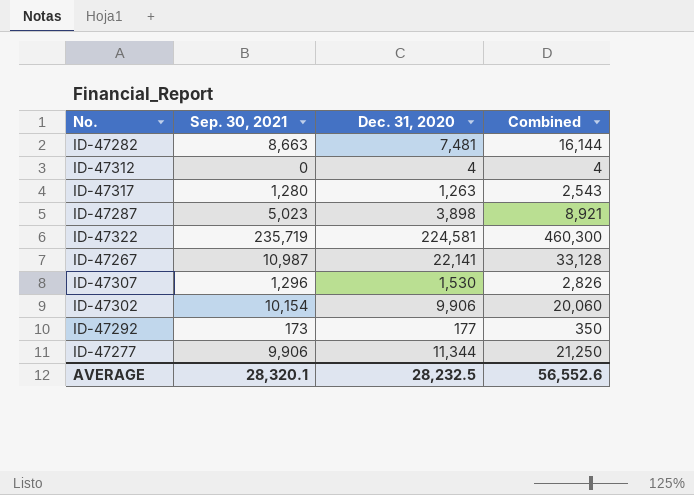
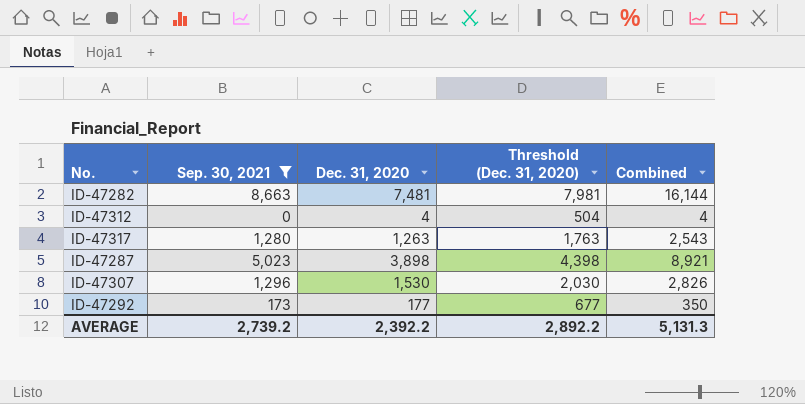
filter: none -> Sep. 30, 2021 <= 8,663
column Threshold (Dec. 31, 2020) | formula: none -> [Dec. 31, 2020] + 500
AVERAGE | Sep. 30, 2021: 28,320.1 -> 2,739.2
AVERAGE | Dec. 31, 2020: 28,232.5 -> 2,392.2
AVERAGE | Combined: 56,552.6 -> 5,131.3

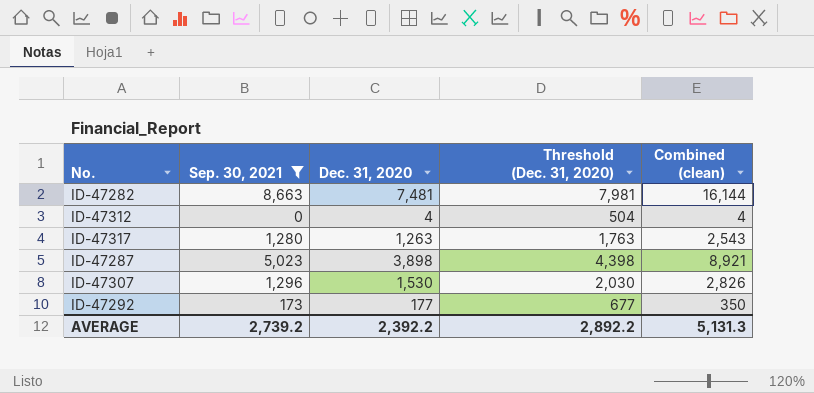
column name: Combined -> Combined (clean)

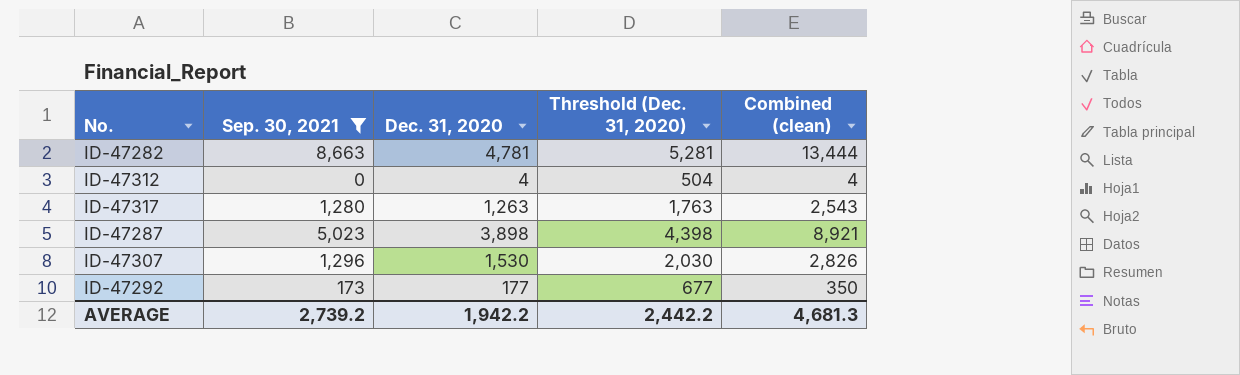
ID-47282 | Dec. 31, 2020: 7,481 -> 4,781
ID-47282 | Threshold (Dec. 31, 2020): 7,981 -> 5,281
ID-47282 | Combined (clean): 16,144 -> 13,444
AVERAGE | Dec. 31, 2020: 2,392.2 -> 1,942.2
AVERAGE | Threshold (Dec. 31, 2020): 2,892.2 -> 2,442.2
AVERAGE | Combined (clean): 5,131.3 -> 4,681.3

